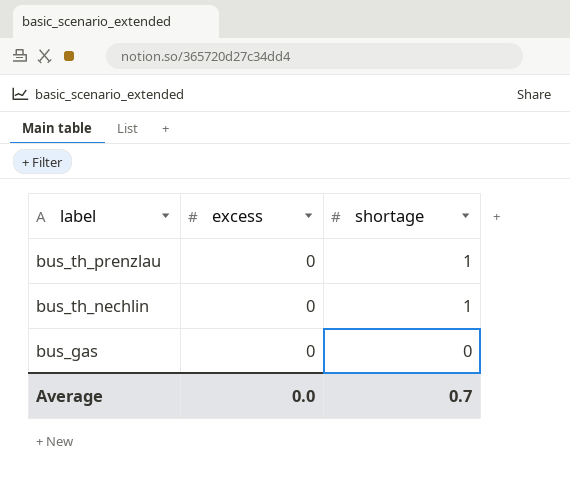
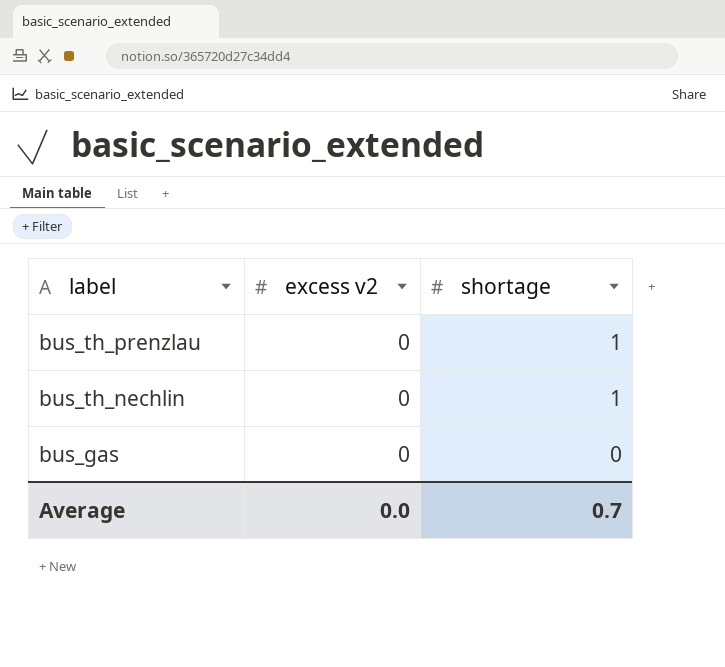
column name: excess -> excess v2

